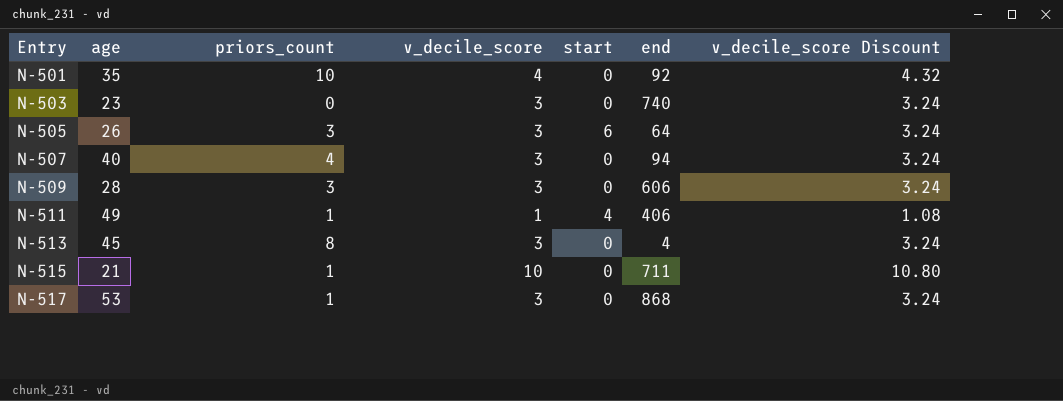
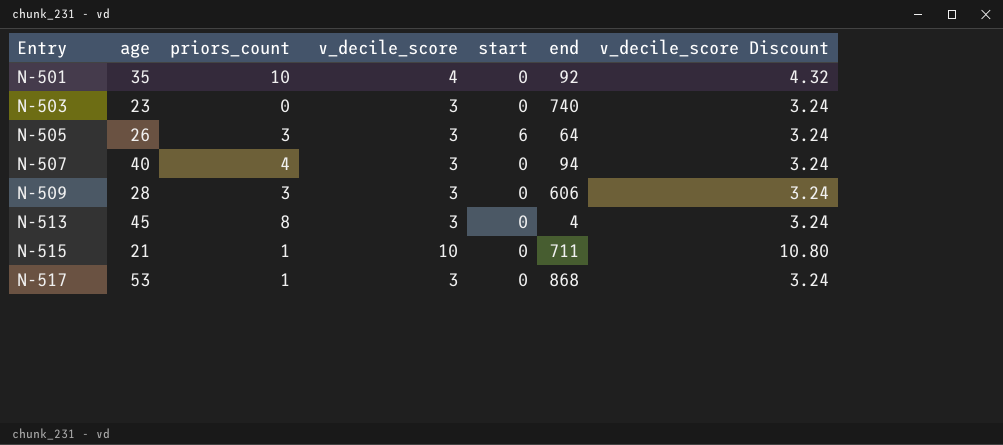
row N-511: 49 | 1 | 1 | 4 | 406 | 1.08 -> none

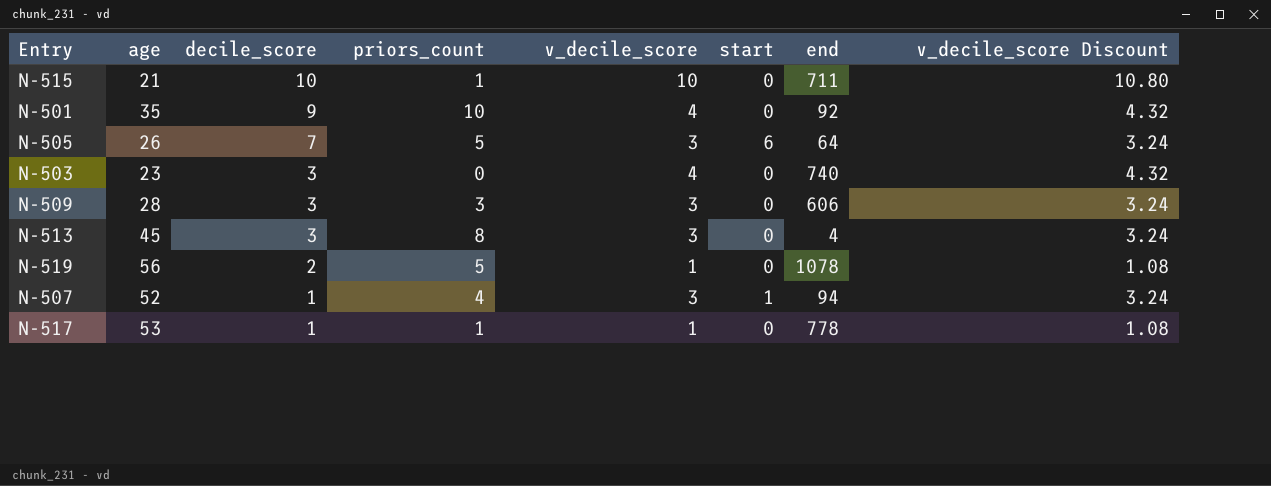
row order: Entry ascending -> decile_score descending
column decile_score | position: none -> 3
N-505 | priors_count: 3 -> 5
N-503 | v_decile_score: 3 -> 4
N-503 | v_decile_score Discount: 3.24 -> 4.32
row N-519: none -> 56 | 2 | 5 | 1 | 0 | 1078 | 1.08
N-507 | age: 40 -> 52
N-507 | start: 0 -> 1
N-517 | v_decile_score: 3 -> 1
N-517 | end: 868 -> 778
N-517 | v_decile_score Discount: 3.24 -> 1.08

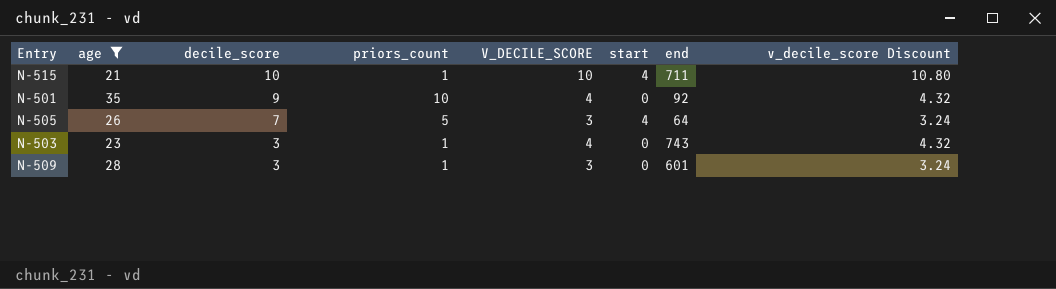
filter: none -> age <= 35
column name: v_decile_score -> V_DECILE_SCORE
N-515 | start: 0 -> 4
N-505 | start: 6 -> 4
N-503 | priors_count: 0 -> 1
N-503 | end: 740 -> 743
N-509 | priors_count: 3 -> 1
N-509 | end: 606 -> 601

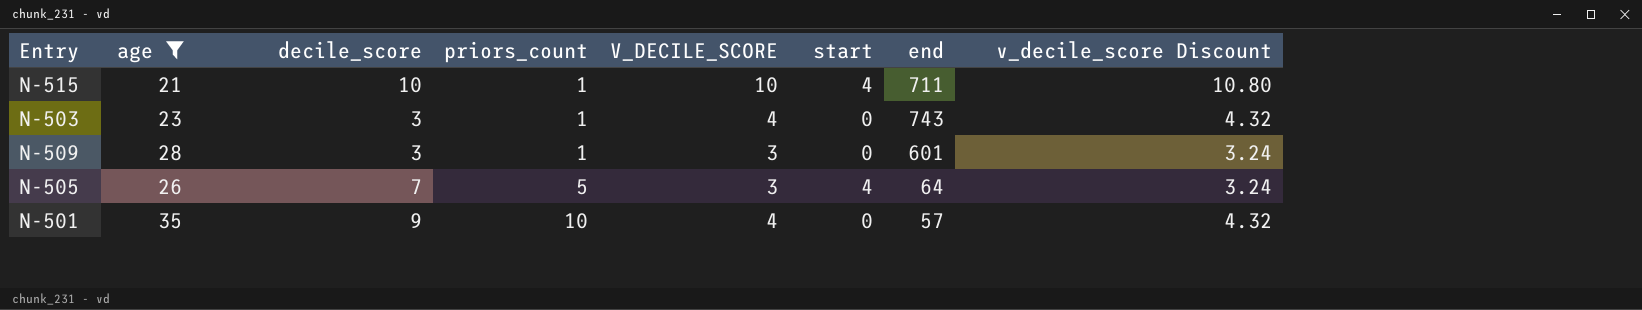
row order: decile_score descending -> priors_count ascending
N-501 | end: 92 -> 57

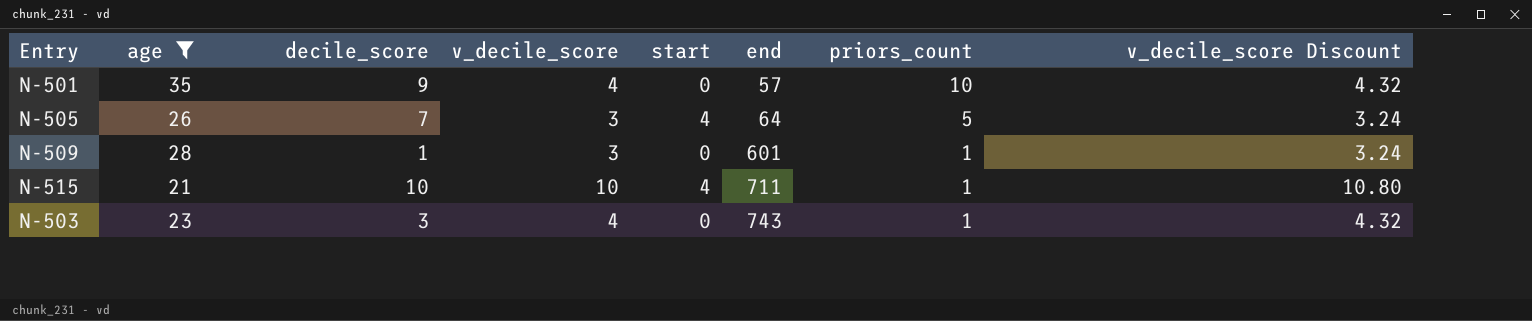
row order: priors_count ascending -> end ascending
column name: V_DECILE_SCORE -> v_decile_score
column priors_count | position: 4 -> 7
N-509 | decile_score: 3 -> 1

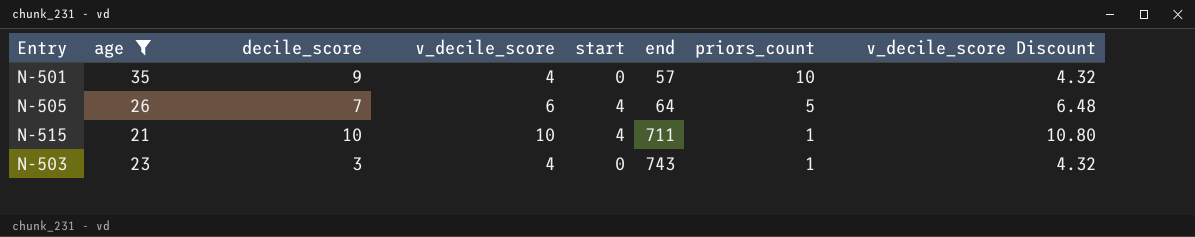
row N-509: 28 | 1 | 3 | 0 | 601 | 1 | 3.24 -> none
N-505 | v_decile_score: 3 -> 6
N-505 | v_decile_score Discount: 3.24 -> 6.48

